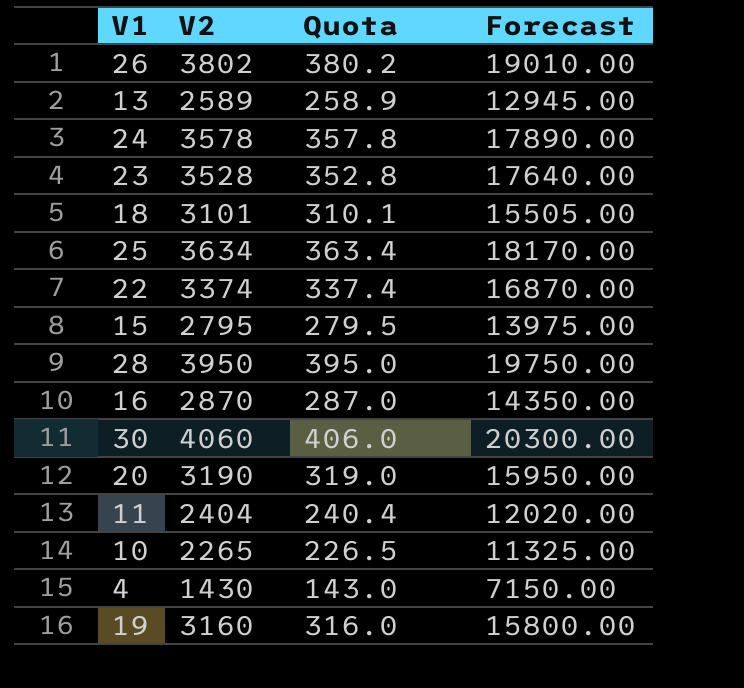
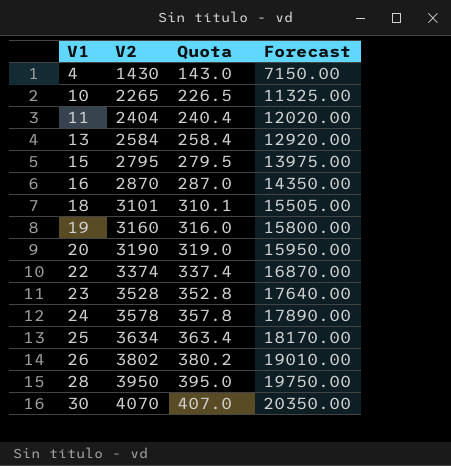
row order: none -> V1 ascending
13 | V2: 2589 -> 2584
13 | Quota: 258.9 -> 258.4
13 | Forecast: 12945.00 -> 12920.00
30 | V2: 4060 -> 4070
30 | Quota: 406.0 -> 407.0
30 | Forecast: 20300.00 -> 20350.00

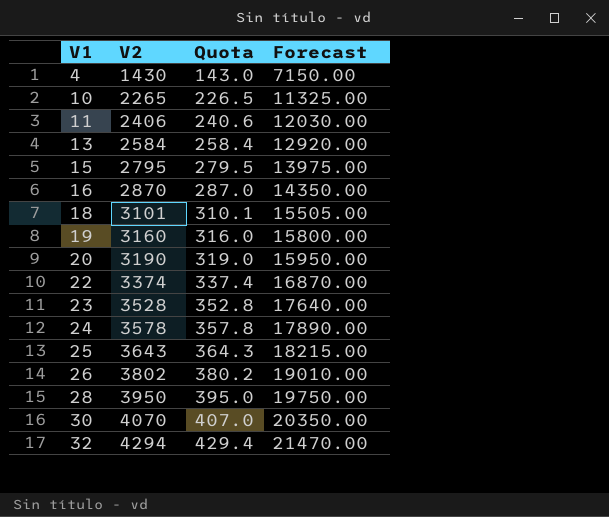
11 | V2: 2404 -> 2406
11 | Quota: 240.4 -> 240.6
11 | Forecast: 12020.00 -> 12030.00
25 | V2: 3634 -> 3643
25 | Quota: 363.4 -> 364.3
25 | Forecast: 18170.00 -> 18215.00
row 32: none -> 4294 | 429.4 | 21470.00

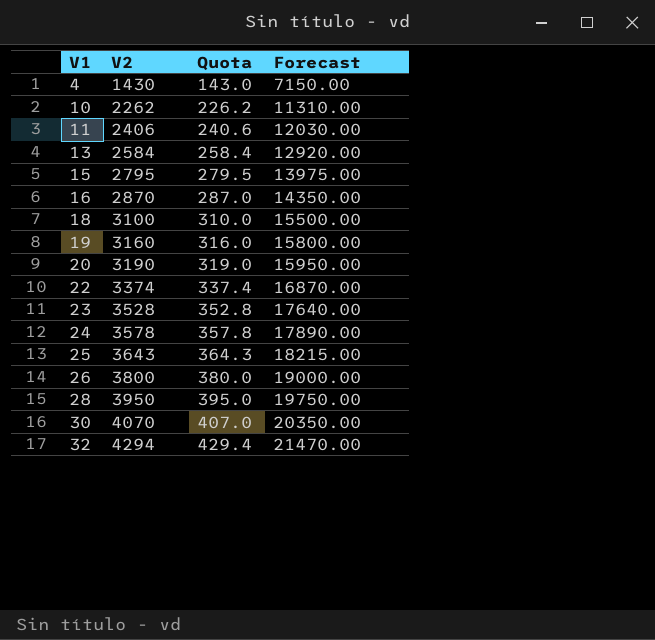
10 | V2: 2265 -> 2262
10 | Quota: 226.5 -> 226.2
10 | Forecast: 11325.00 -> 11310.00
18 | V2: 3101 -> 3100
18 | Quota: 310.1 -> 310.0
18 | Forecast: 15505.00 -> 15500.00
26 | V2: 3802 -> 3800
26 | Quota: 380.2 -> 380.0
26 | Forecast: 19010.00 -> 19000.00

